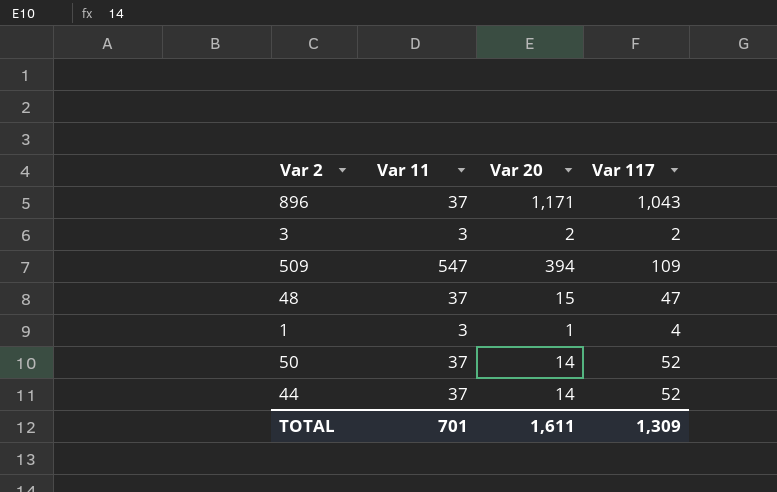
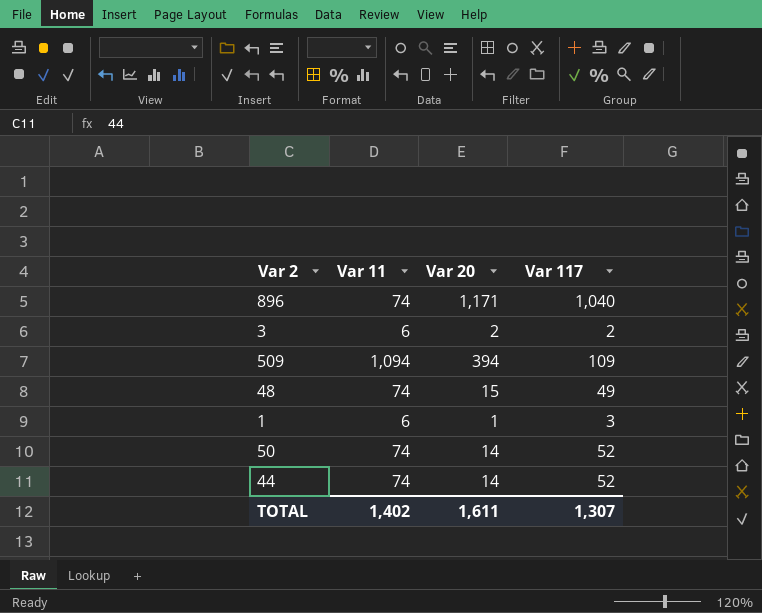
896 | Var 11: 37 -> 74
896 | Var 117: 1,043 -> 1,040
3 | Var 11: 3 -> 6
509 | Var 11: 547 -> 1,094
48 | Var 11: 37 -> 74
48 | Var 117: 47 -> 49
1 | Var 11: 3 -> 6
1 | Var 117: 4 -> 3
50 | Var 11: 37 -> 74
44 | Var 11: 37 -> 74
TOTAL | Var 11: 701 -> 1,402
TOTAL | Var 117: 1,309 -> 1,307

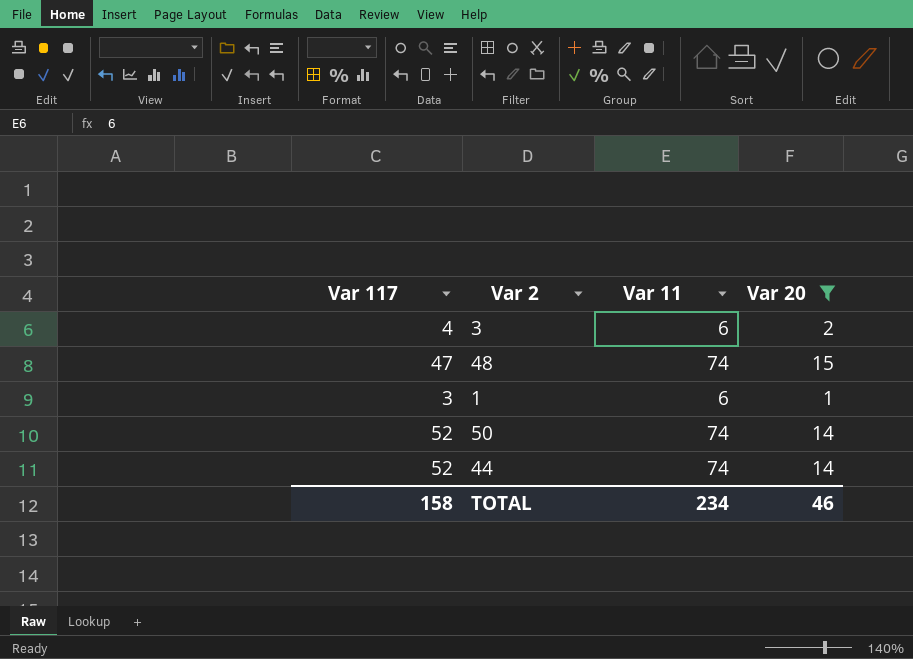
filter: none -> Var 20 <= 15
column Var 117 | position: 4 -> 1
3 | Var 117: 2 -> 4
48 | Var 117: 49 -> 47
TOTAL | Var 117: 1,307 -> 158
TOTAL | Var 11: 1,402 -> 234
TOTAL | Var 20: 1,611 -> 46

